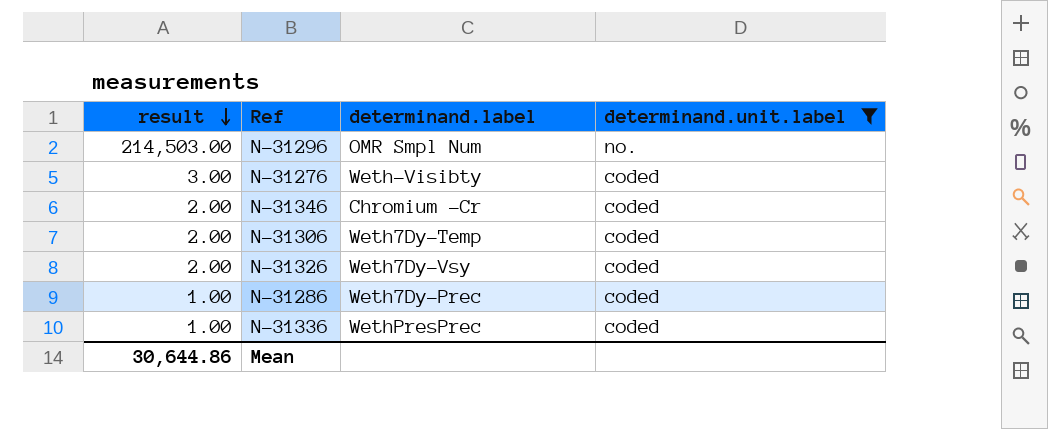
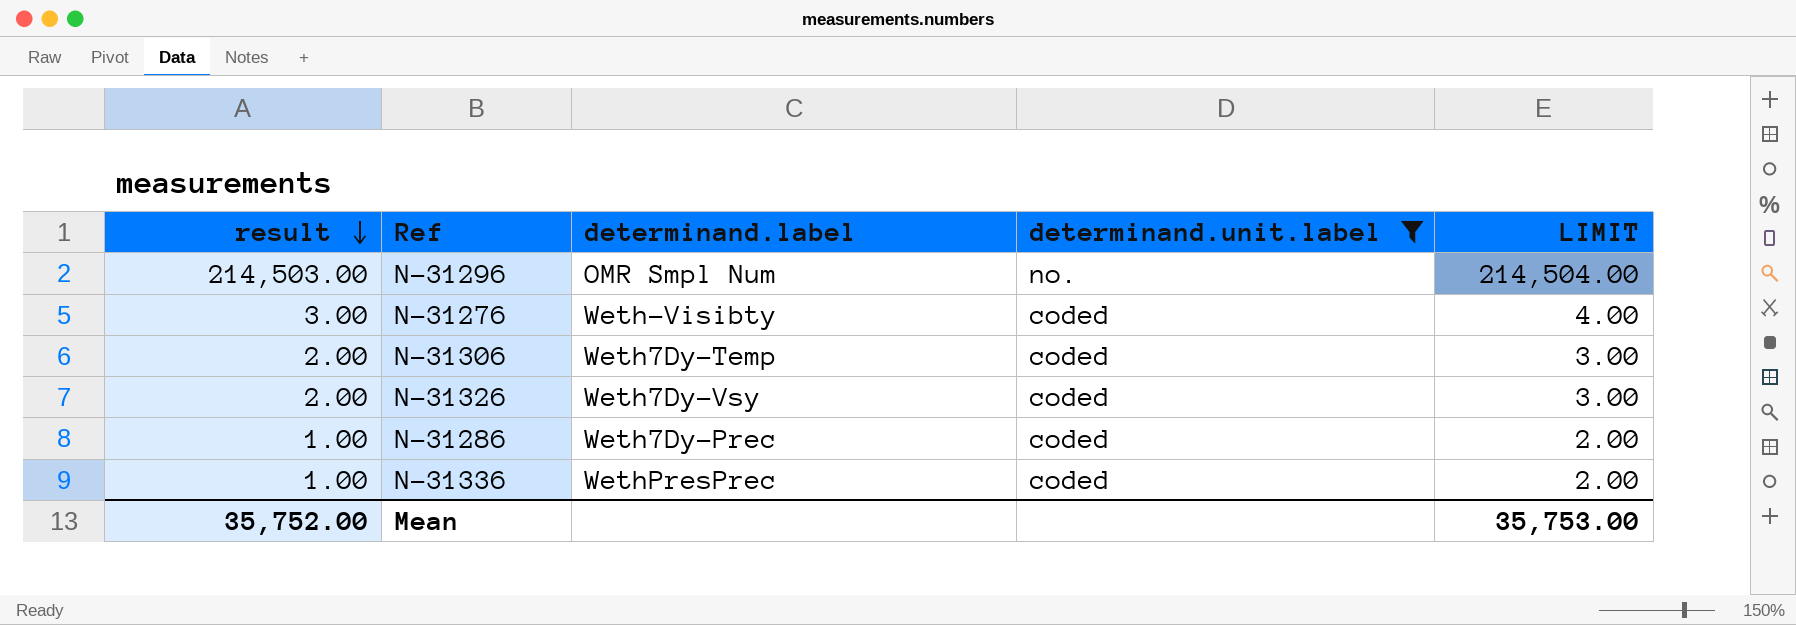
column LIMIT | formula: none -> [result] + 1
row N-31346: 2.00 | Chromium -Cr | coded -> none
Mean | result: 30,644.86 -> 35,752.00

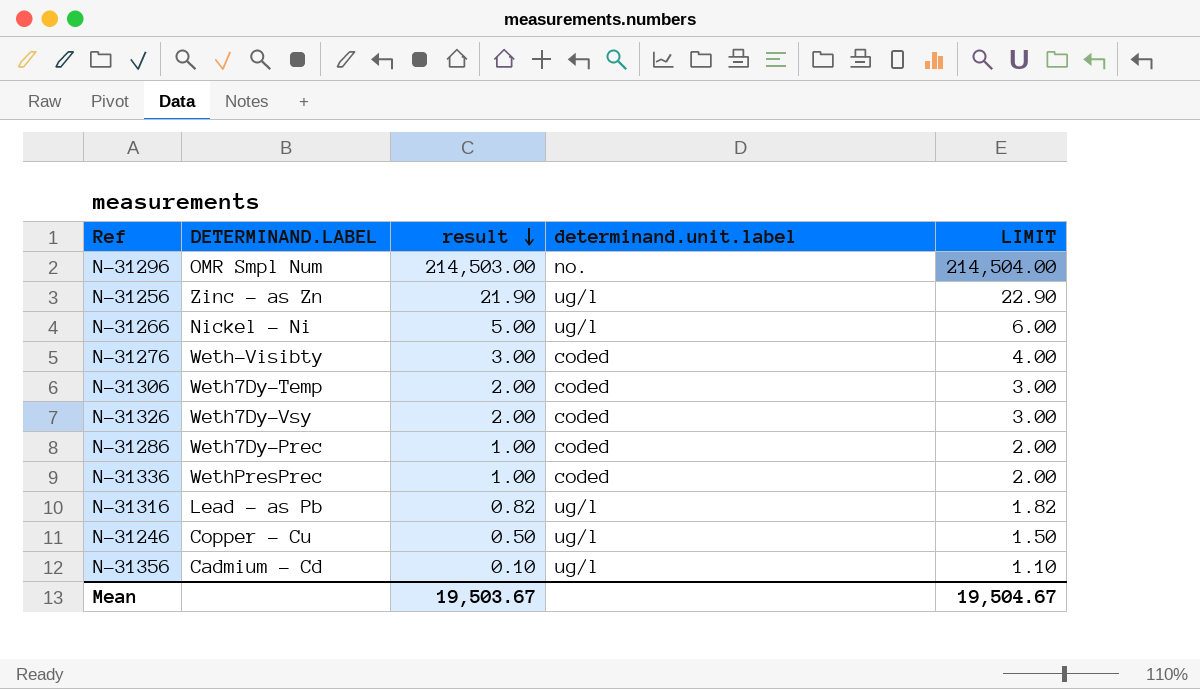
filter: determinand.unit.label != ug/l -> none
column name: determinand.label -> DETERMINAND.LABEL
column result | position: 1 -> 3
Mean | result: 35,752.00 -> 19,503.67
Mean | LIMIT: 35,753.00 -> 19,504.67

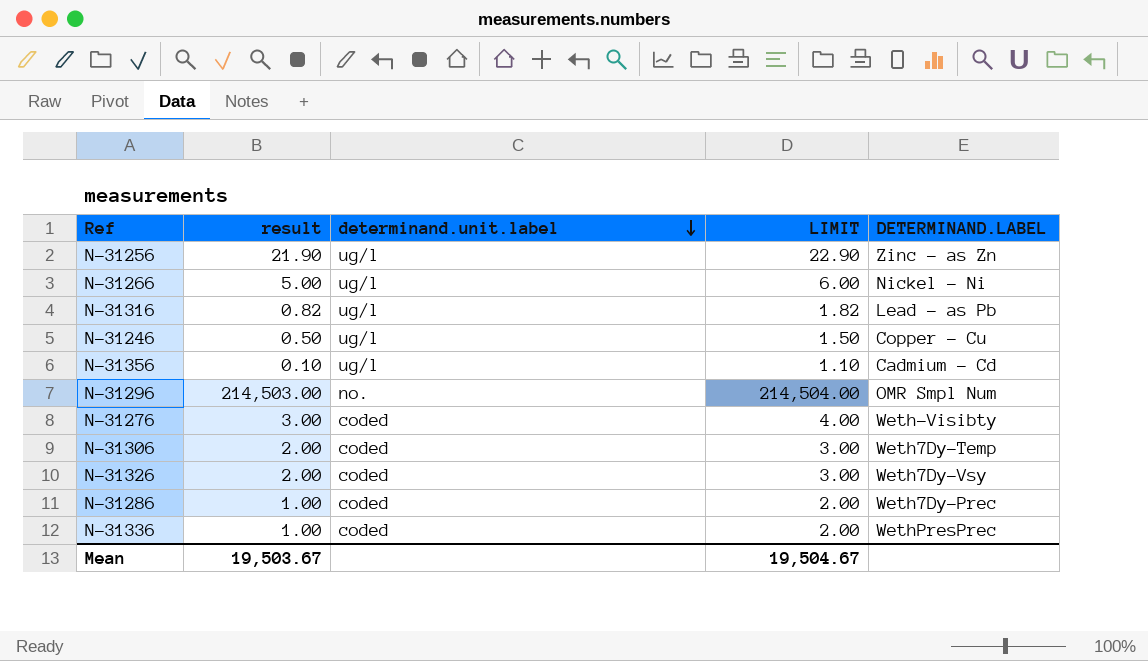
row order: result descending -> determinand.unit.label descending
column DETERMINAND.LABEL | position: 2 -> 5

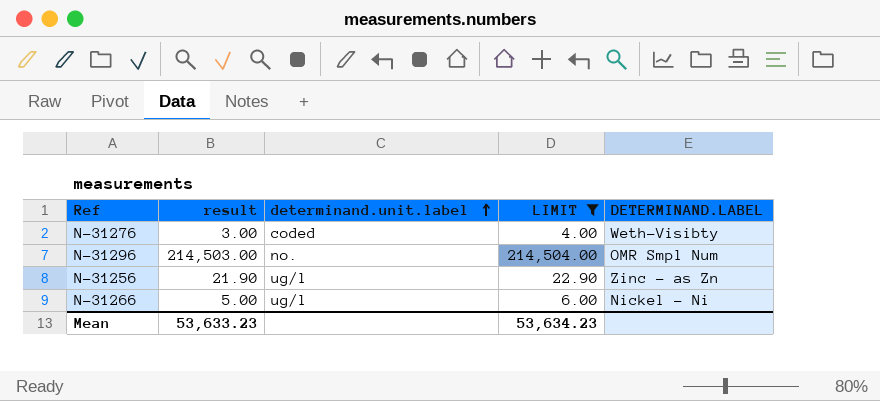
filter: none -> LIMIT >= 4.00
row order: determinand.unit.label descending -> determinand.unit.label ascending
Mean | result: 19,503.67 -> 53,633.23
Mean | LIMIT: 19,504.67 -> 53,634.23

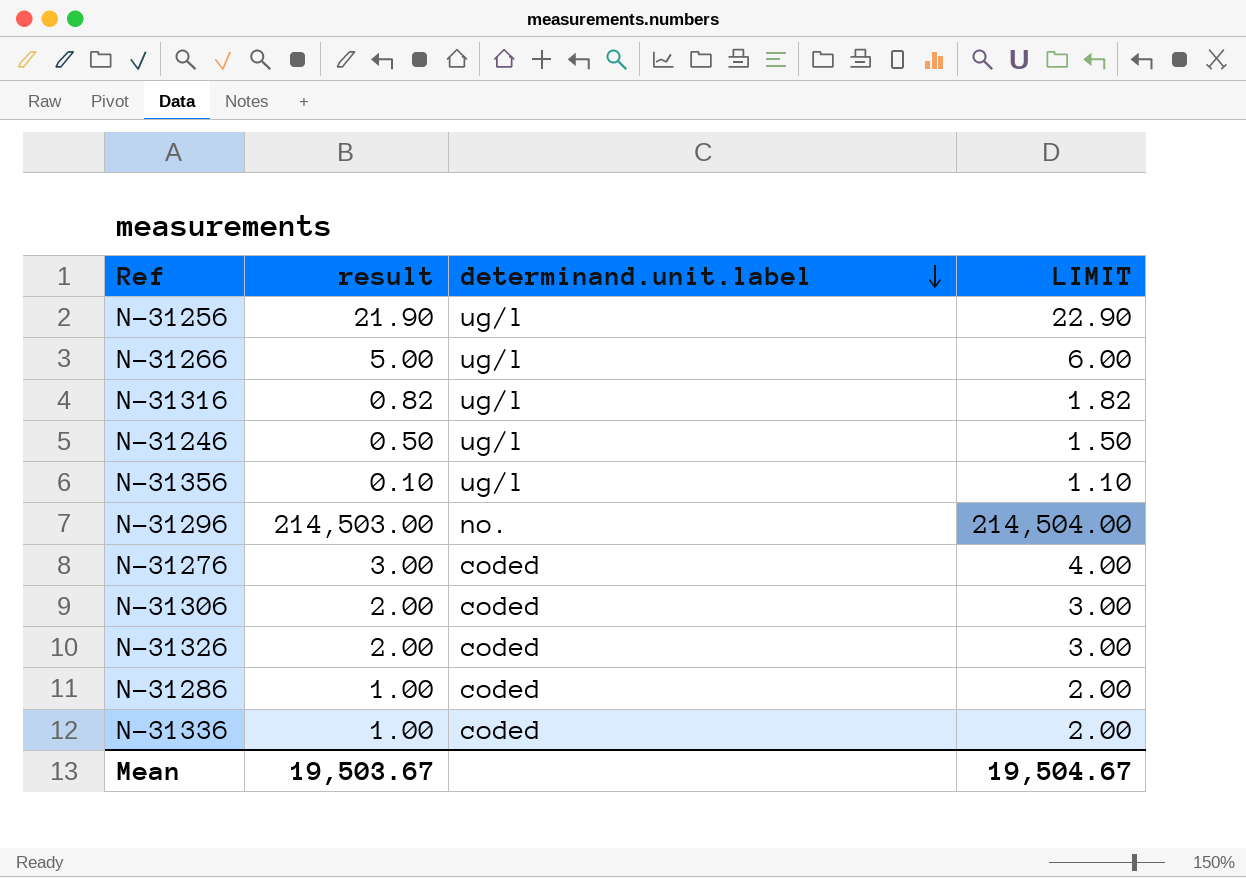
filter: LIMIT >= 4.00 -> none
row order: determinand.unit.label ascending -> determinand.unit.label descending
column DETERMINAND.LABEL | position: 5 -> none
Mean | result: 53,633.23 -> 19,503.67
Mean | LIMIT: 53,634.23 -> 19,504.67

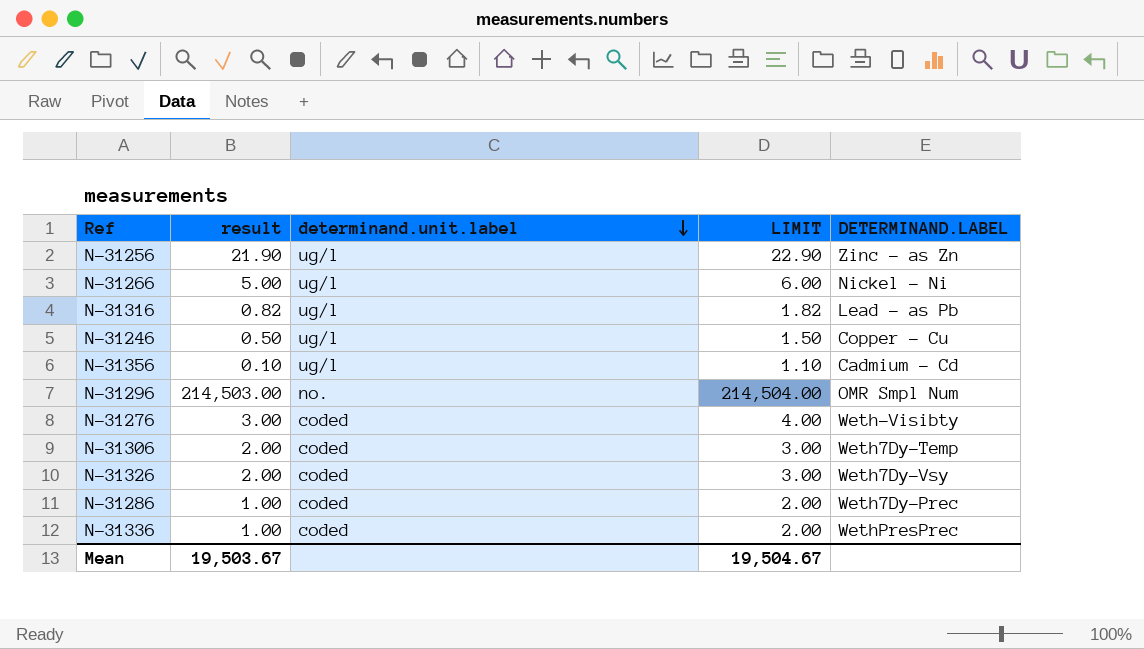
column DETERMINAND.LABEL | position: none -> 5

